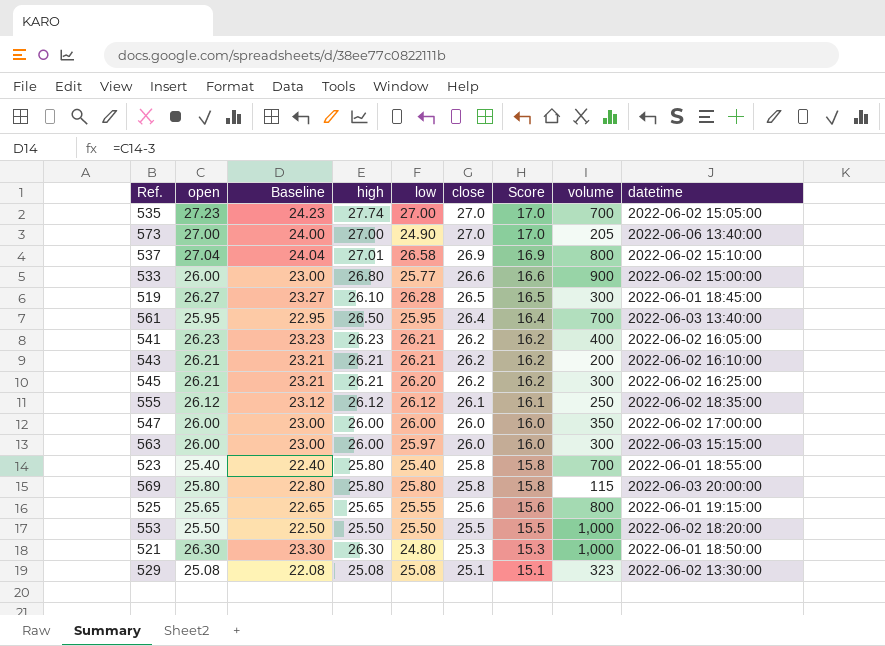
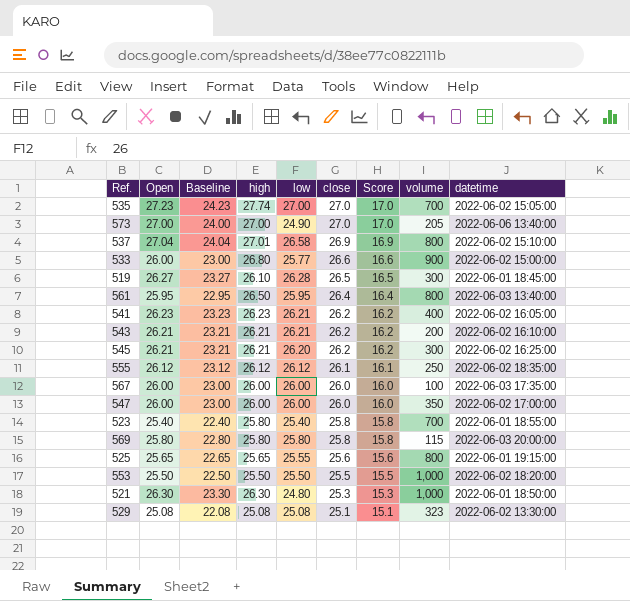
column name: open -> Open
row 563: 26.00 | 23.00 | 26.00 | 25.97 | 26.0 | 16.0 | 300 | 2022-06-03 15:15:00 -> none
561 | volume: 700 -> 800
row 567: none -> 26.00 | 23.00 | 26.00 | 26.00 | 26.0 | 16.0 | 100 | 2022-06-03 17:35:00

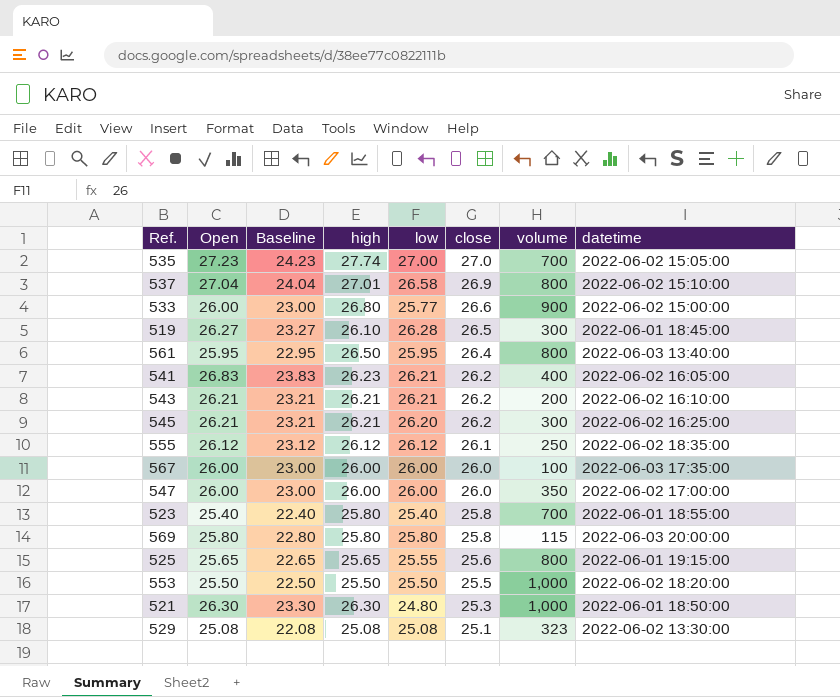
column Score | formula: [close] - 10 -> none
row 573: 27.00 | 24.00 | 27.00 | 24.90 | 27.0 | 17.0 | 205 | 2022-06-06 13:40:00 -> none
541 | Open: 26.23 -> 26.83
541 | Baseline: 23.23 -> 23.83

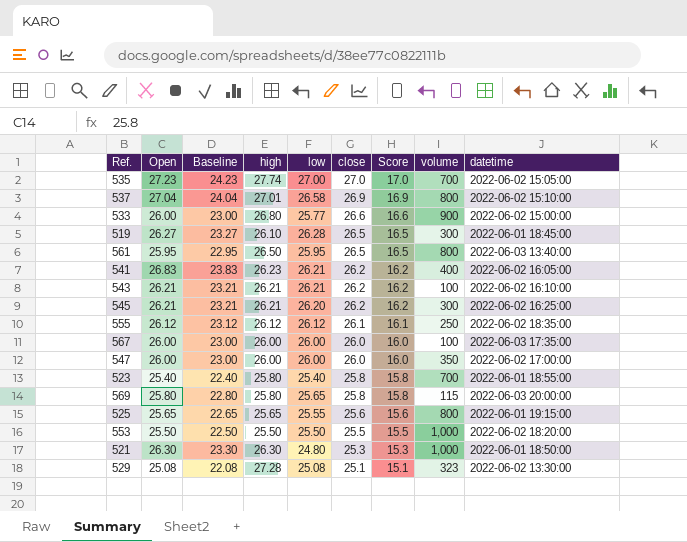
column Score | formula: none -> [close] - 10
561 | close: 26.4 -> 26.5
543 | volume: 200 -> 100
569 | low: 25.80 -> 25.65
529 | high: 25.08 -> 27.28

